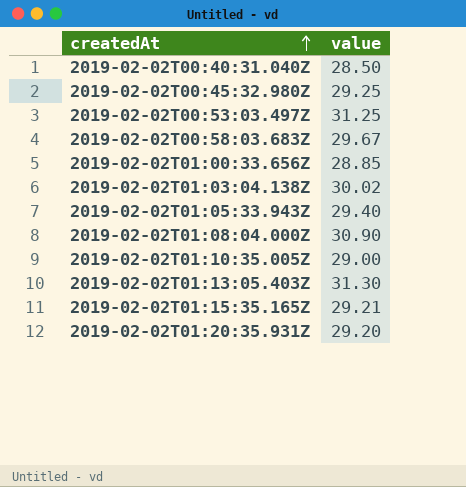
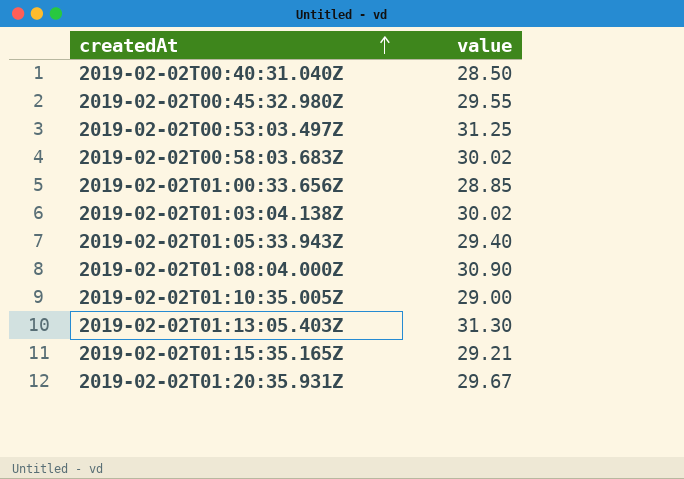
2019-02-02T00:45:32.980Z | value: 29.25 -> 29.55
2019-02-02T00:58:03.683Z | value: 29.67 -> 30.02
2019-02-02T01:20:35.931Z | value: 29.20 -> 29.67

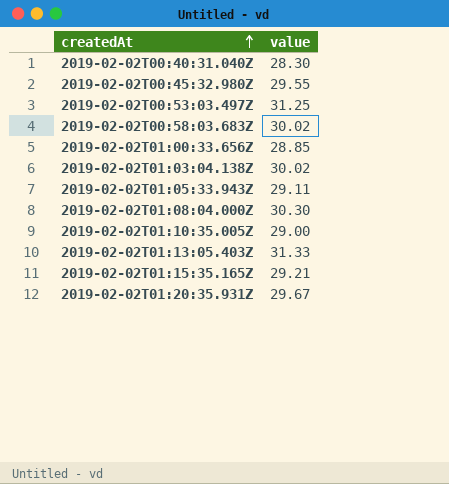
2019-02-02T00:40:31.040Z | value: 28.50 -> 28.30
2019-02-02T01:05:33.943Z | value: 29.40 -> 29.11
2019-02-02T01:08:04.000Z | value: 30.90 -> 30.30
2019-02-02T01:13:05.403Z | value: 31.30 -> 31.33

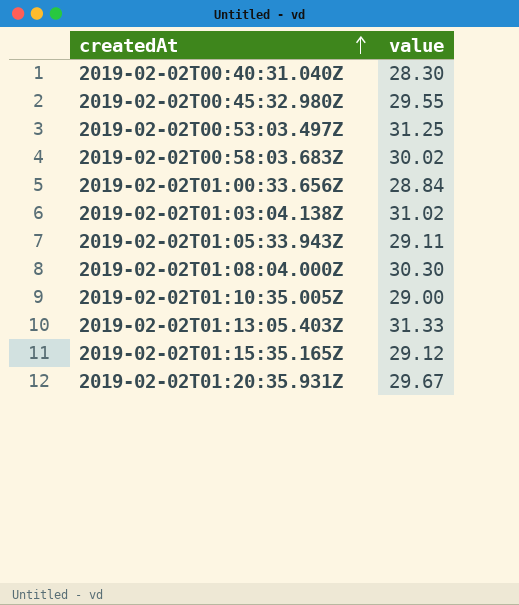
2019-02-02T01:00:33.656Z | value: 28.85 -> 28.84
2019-02-02T01:03:04.138Z | value: 30.02 -> 31.02
2019-02-02T01:15:35.165Z | value: 29.21 -> 29.12

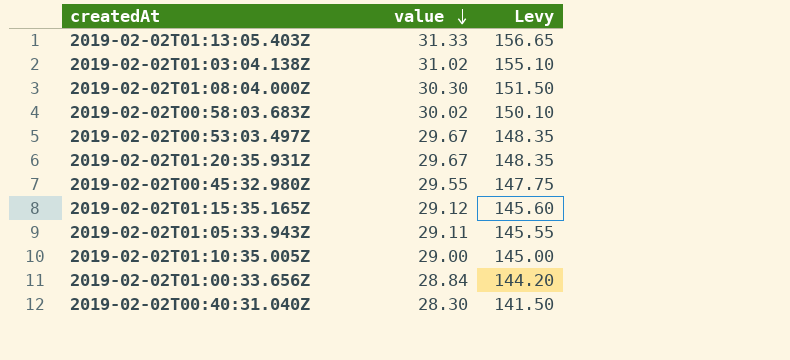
row order: createdAt ascending -> value descending
column Levy | formula: none -> [value] * 5
2019-02-02T00:53:03.497Z | value: 31.25 -> 29.67

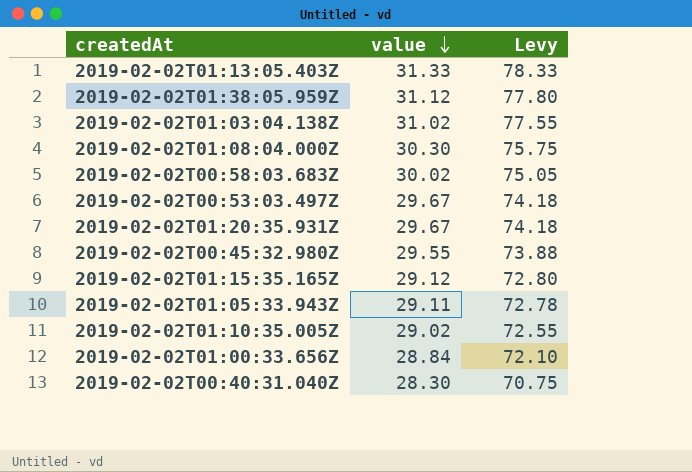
column Levy | formula: [value] * 5 -> [value] * 2.5
row 2019-02-02T01:38:05.959Z: none -> 31.12 | 77.80
2019-02-02T01:10:35.005Z | value: 29.00 -> 29.02

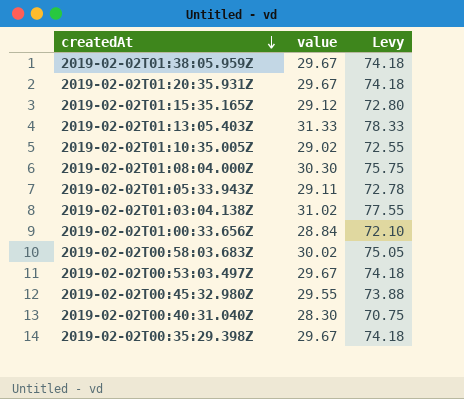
row order: value descending -> createdAt descending
2019-02-02T01:38:05.959Z | value: 31.12 -> 29.67
2019-02-02T01:38:05.959Z | Levy: 77.80 -> 74.18
row 2019-02-02T00:35:29.398Z: none -> 29.67 | 74.18

